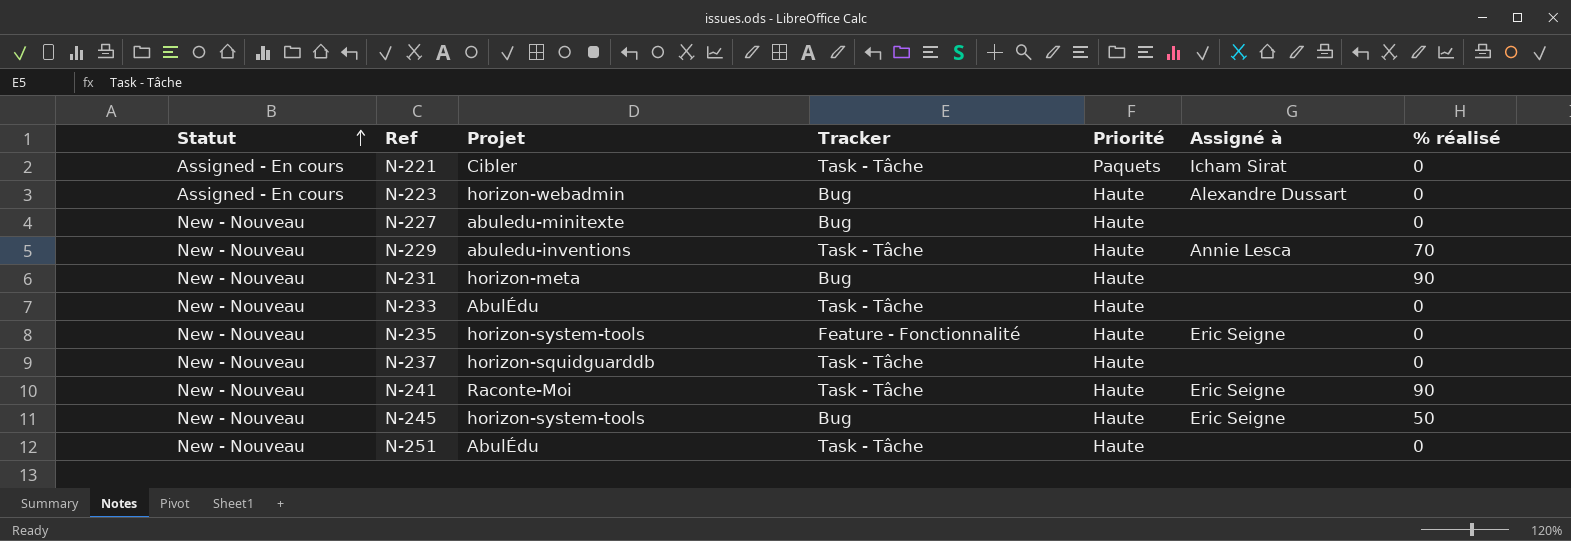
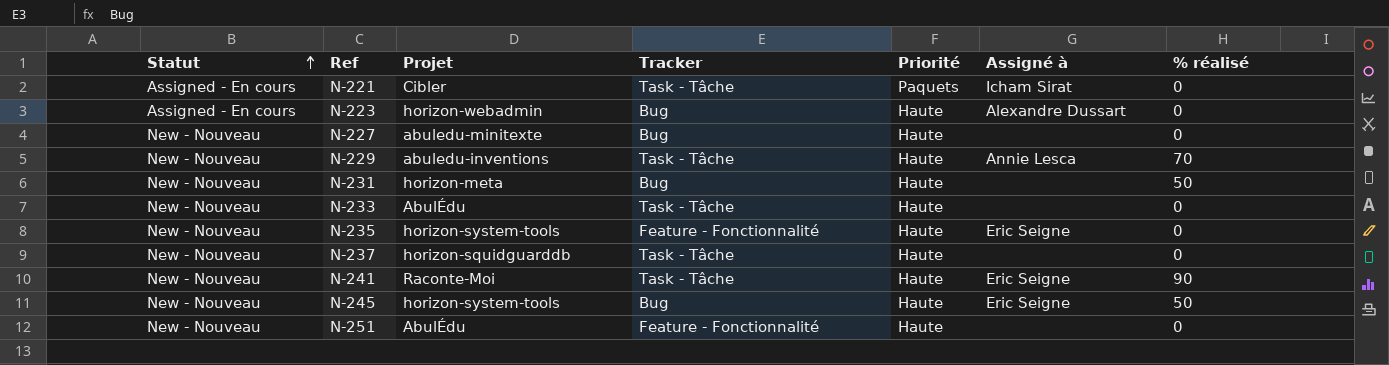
N-231 | % réalisé: 90 -> 50
N-251 | Tracker: Task - Tâche -> Feature - Fonctionnalité

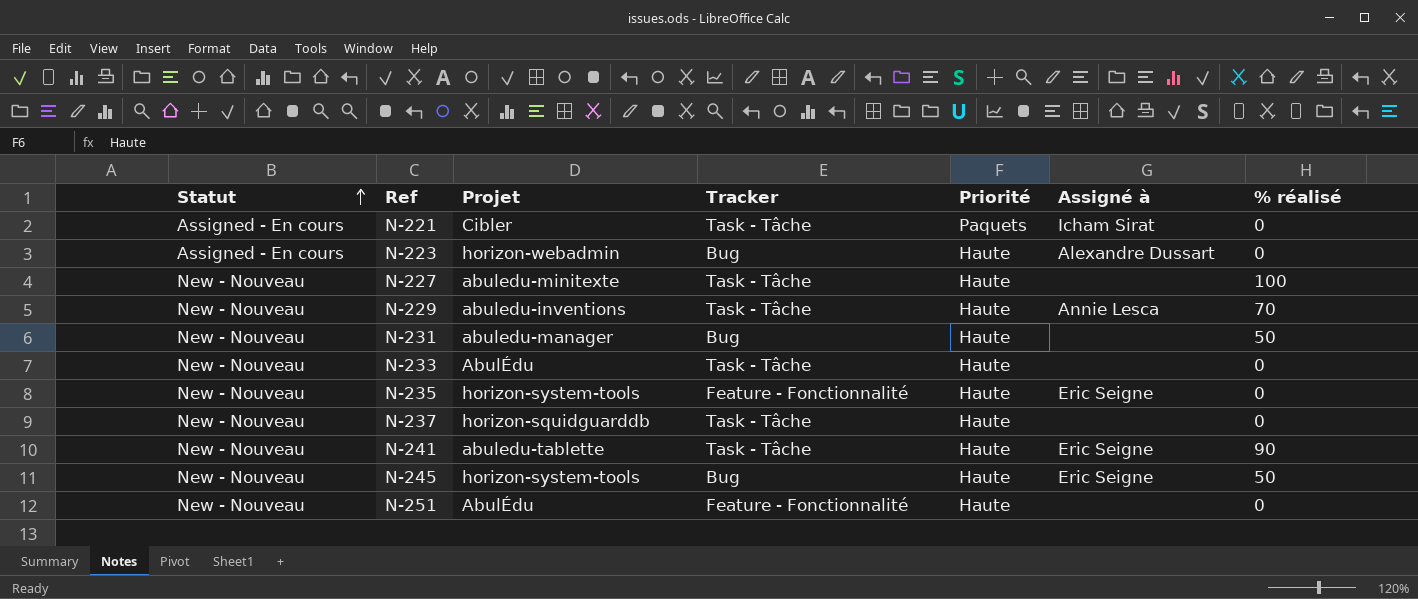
N-227 | Tracker: Bug -> Task - Tâche
N-227 | % réalisé: 0 -> 100
N-231 | Projet: horizon-meta -> abuledu-manager
N-241 | Projet: Raconte-Moi -> abuledu-tablette

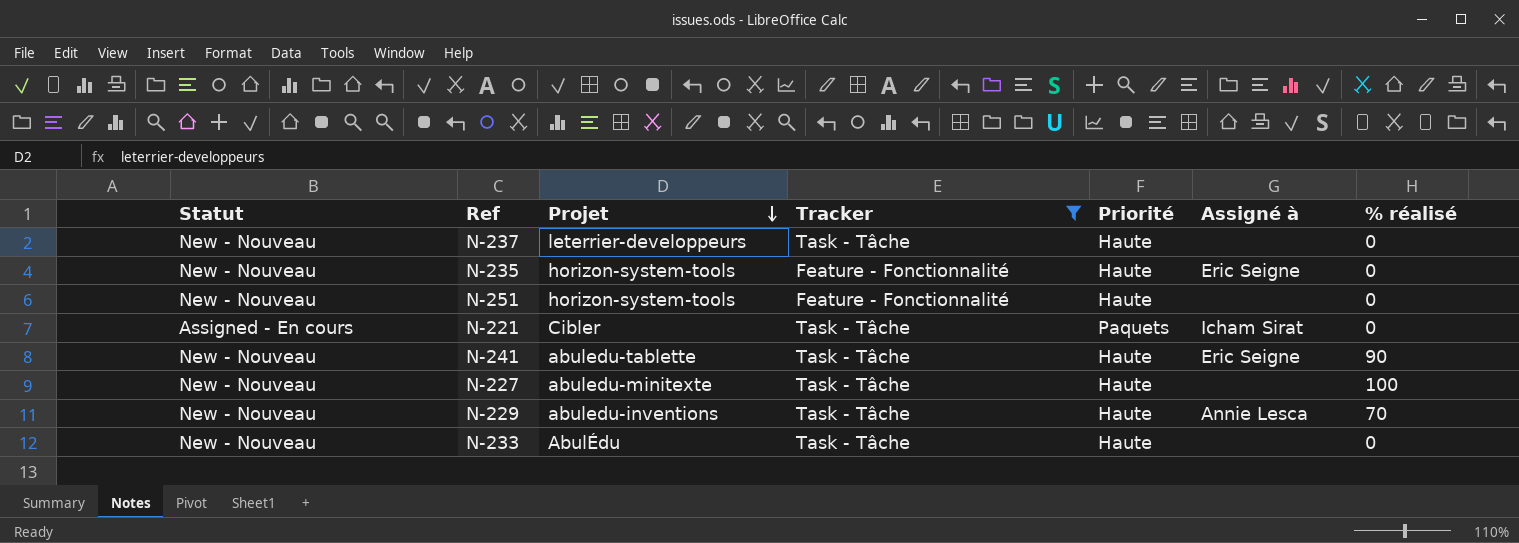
filter: none -> Tracker != Bug
row order: Statut ascending -> Projet descending
N-237 | Projet: horizon-squidguarddb -> leterrier-developpeurs
N-251 | Projet: AbulÉdu -> horizon-system-tools

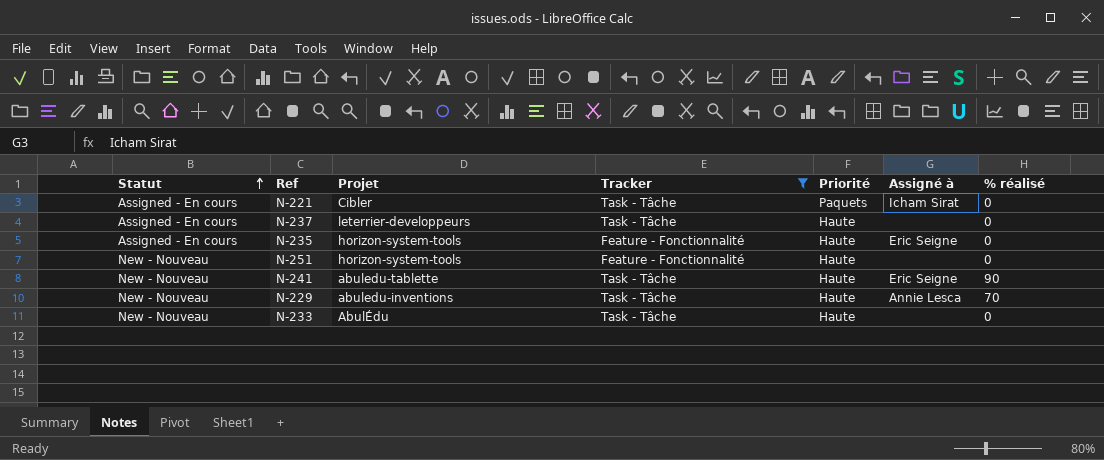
row order: Projet descending -> Statut ascending
row N-227: New - Nouveau | abuledu-minitexte | Task - Tâche | Haute | none | 100 -> none
N-237 | Statut: New - Nouveau -> Assigned - En cours
N-235 | Statut: New - Nouveau -> Assigned - En cours

